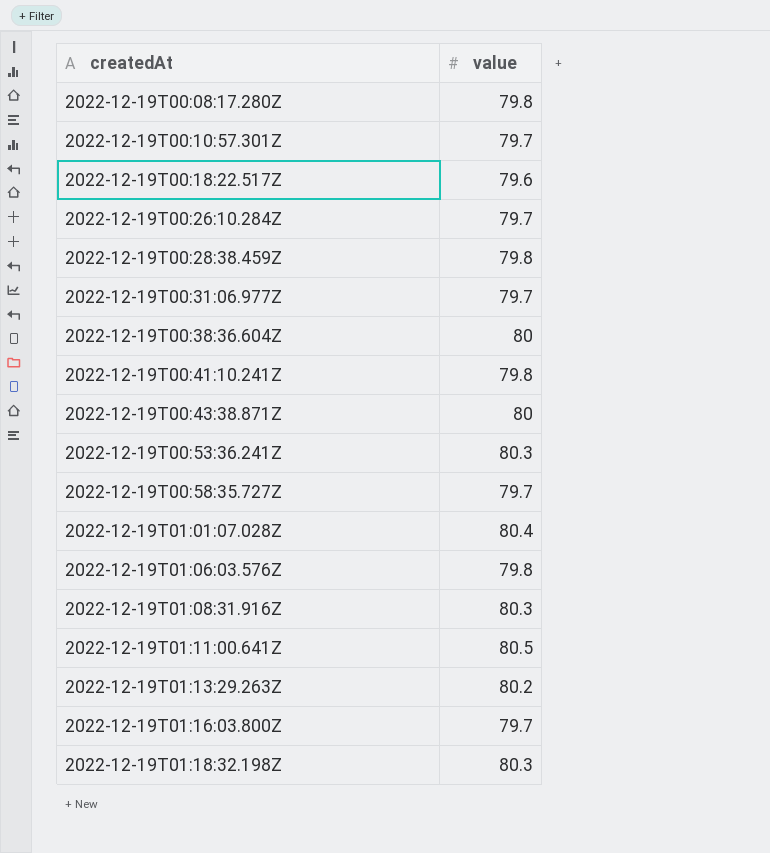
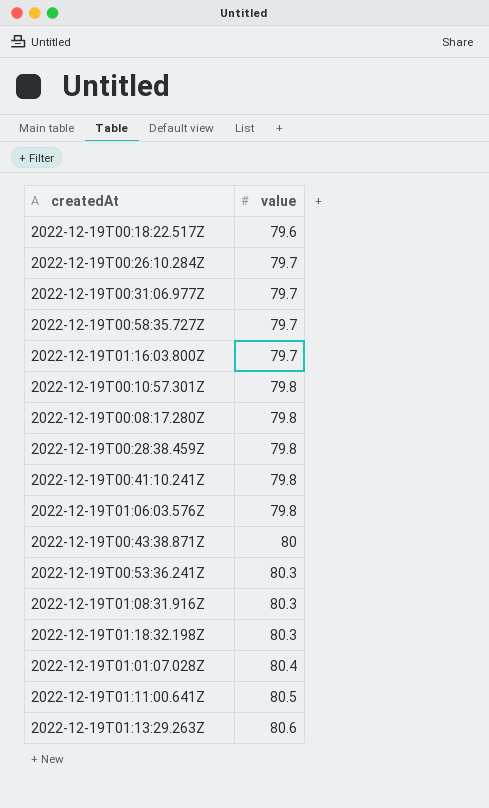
row order: createdAt ascending -> value ascending
row 2022-12-19T00:38:36.604Z: 80 -> none
2022-12-19T00:10:57.301Z | value: 79.7 -> 79.8
2022-12-19T01:13:29.263Z | value: 80.2 -> 80.6

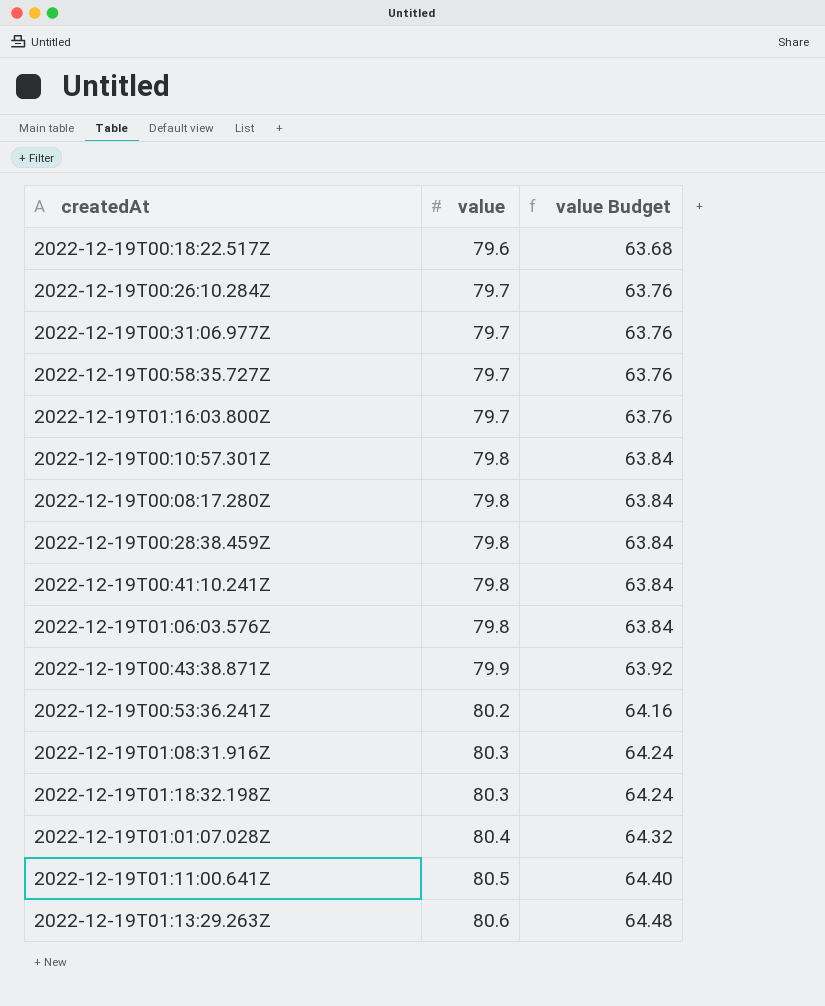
column value Budget | formula: none -> [value] * 0.8
2022-12-19T00:43:38.871Z | value: 80 -> 79.9
2022-12-19T00:53:36.241Z | value: 80.3 -> 80.2

